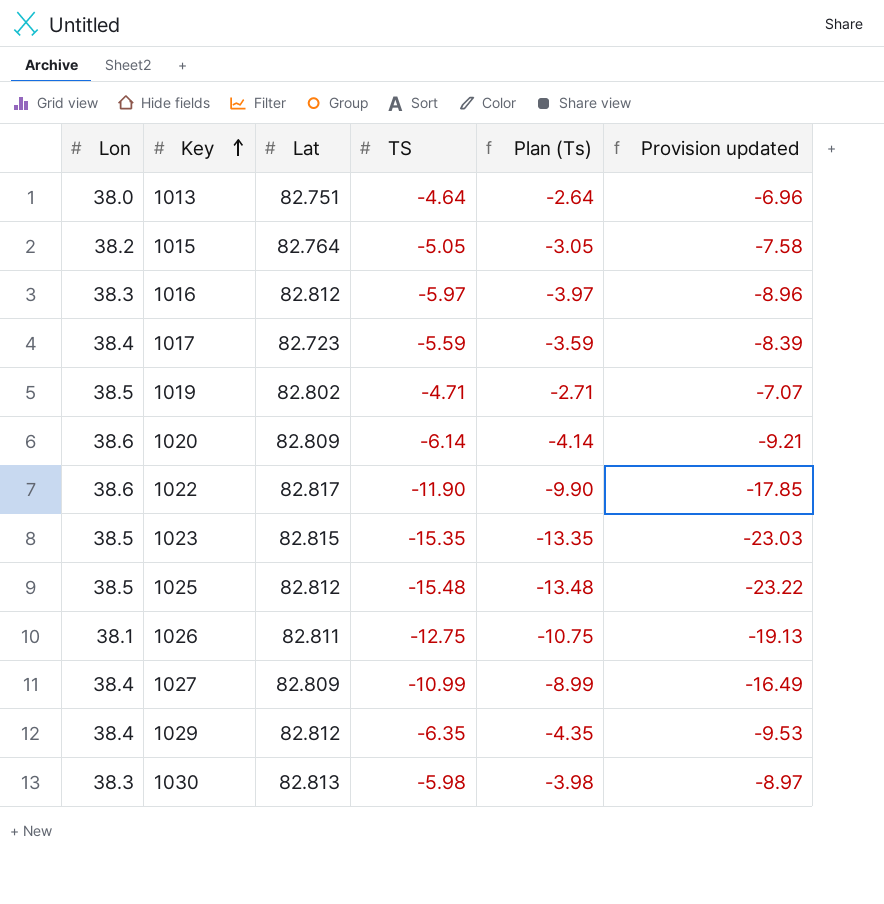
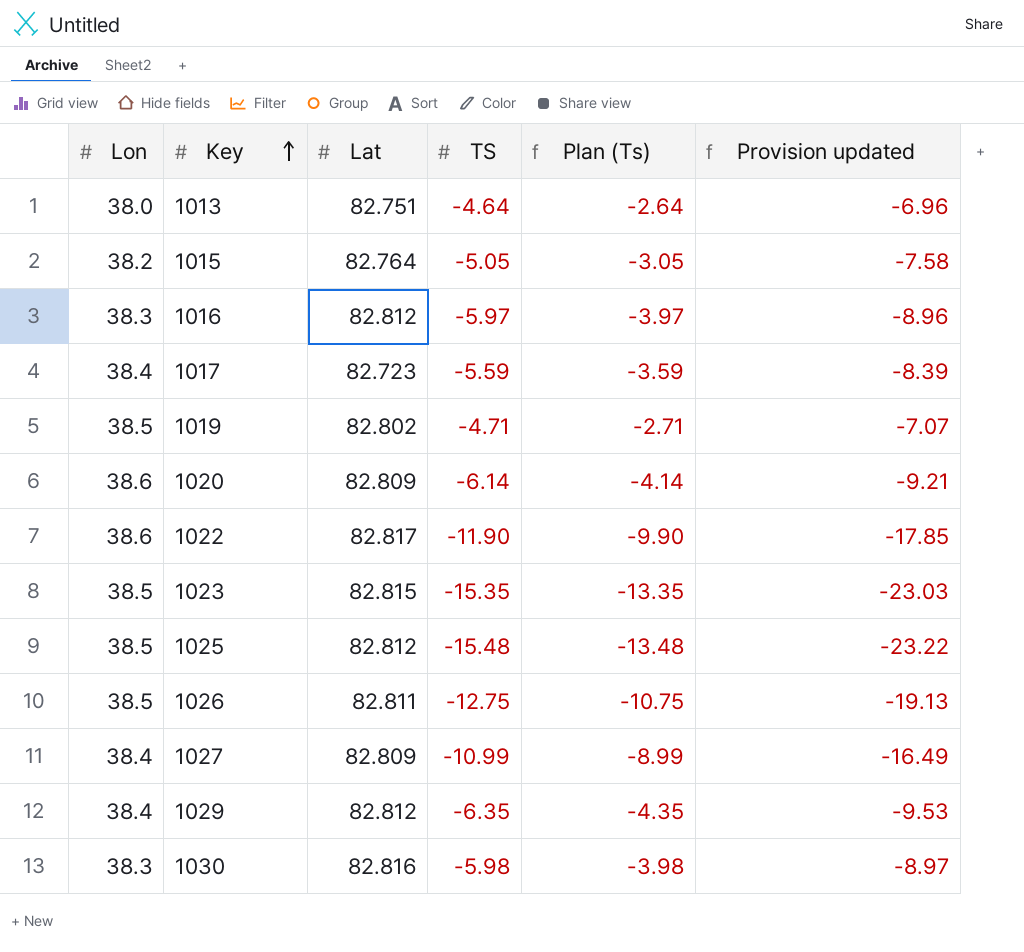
1026 | Lon: 38.1 -> 38.5
1030 | Lat: 82.813 -> 82.816

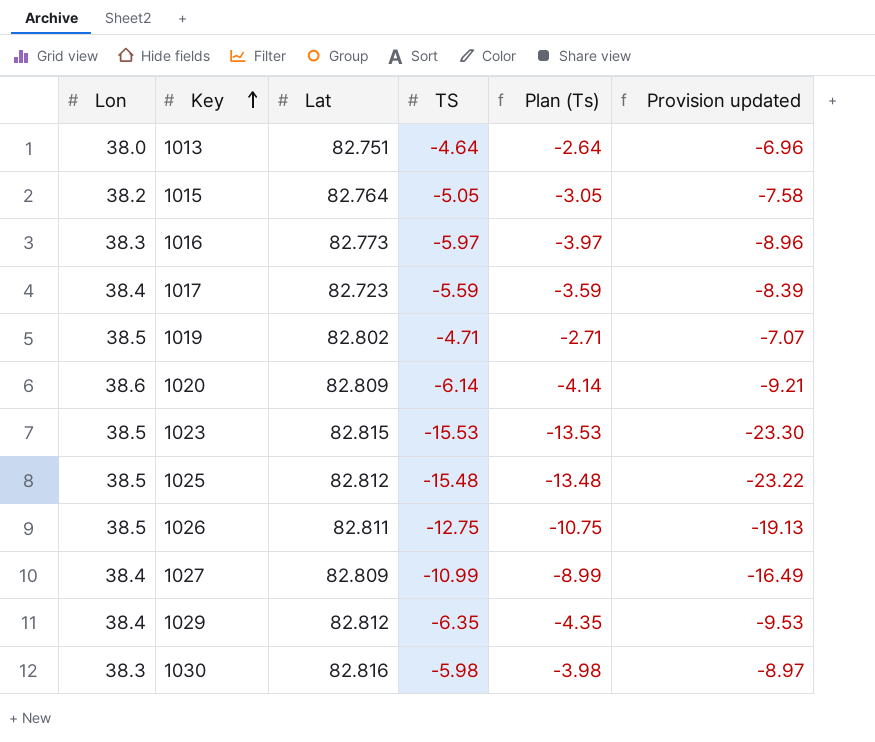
row 1022: 38.6 | 82.817 | -11.90 | -9.90 | -17.85 -> none
1016 | Lat: 82.812 -> 82.773
1023 | TS: -15.35 -> -15.53
1023 | Plan (Ts): -13.35 -> -13.53
1023 | Provision updated: -23.03 -> -23.30

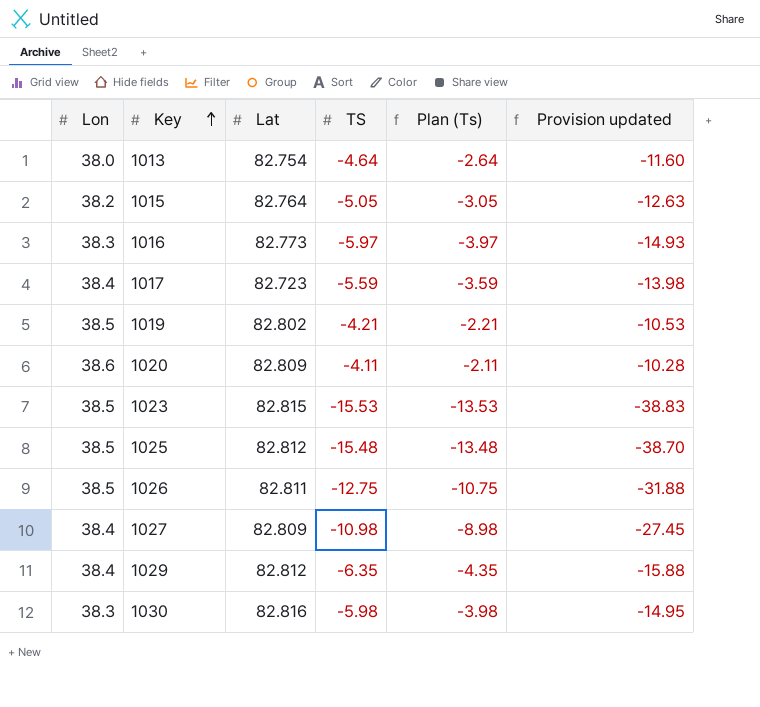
column Provision updated | formula: [TS] * 1.5 -> [TS] * 2.5
1013 | Lat: 82.751 -> 82.754
1019 | TS: -4.71 -> -4.21
1019 | Plan (Ts): -2.71 -> -2.21
1020 | TS: -6.14 -> -4.11
1020 | Plan (Ts): -4.14 -> -2.11
1027 | TS: -10.99 -> -10.98
1027 | Plan (Ts): -8.99 -> -8.98

